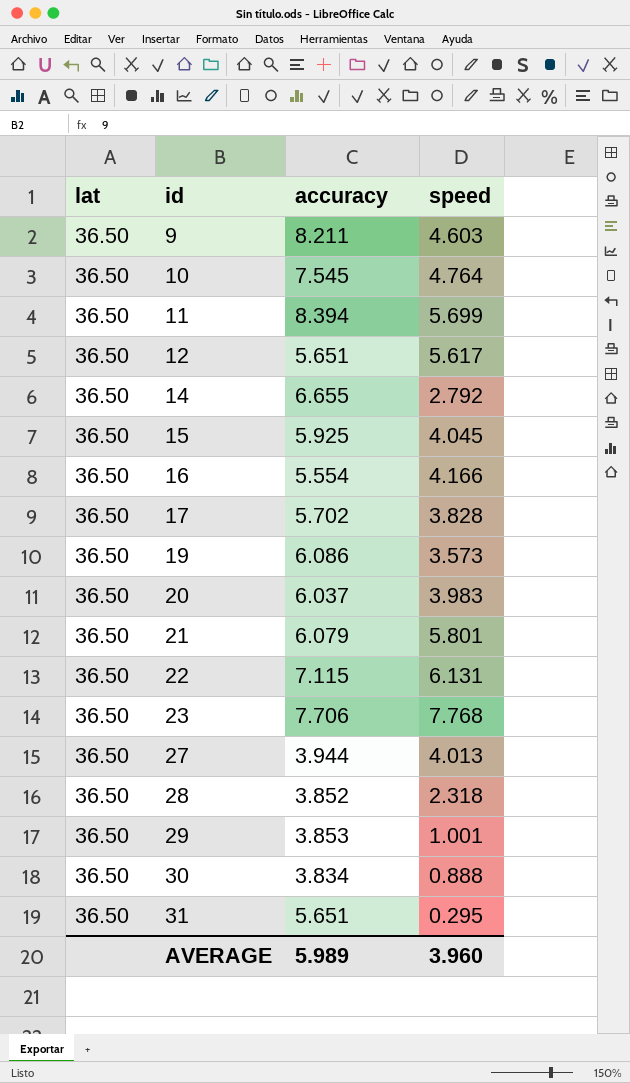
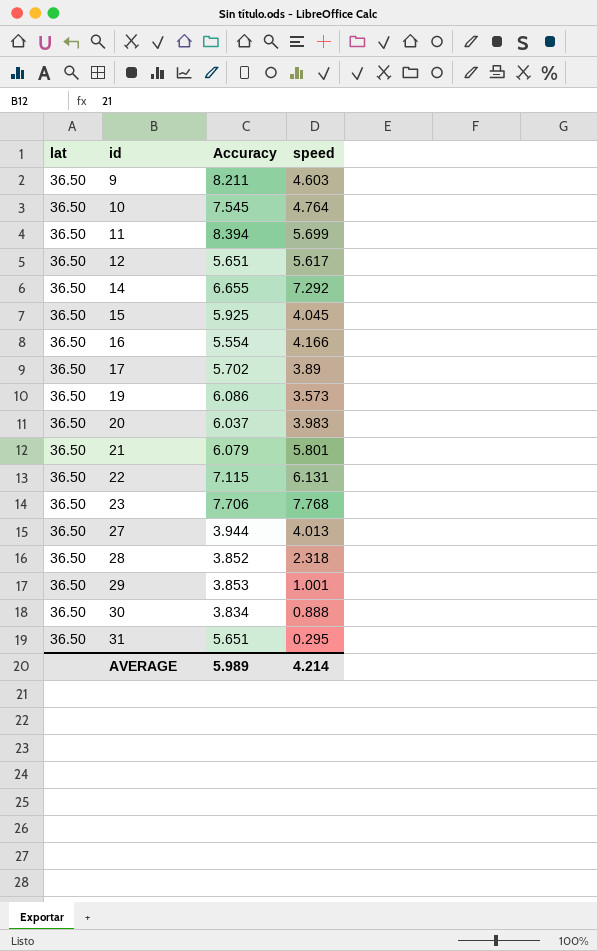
column name: accuracy -> Accuracy
14 | speed: 2.792 -> 7.292
17 | speed: 3.828 -> 3.89
AVERAGE | speed: 3.960 -> 4.214

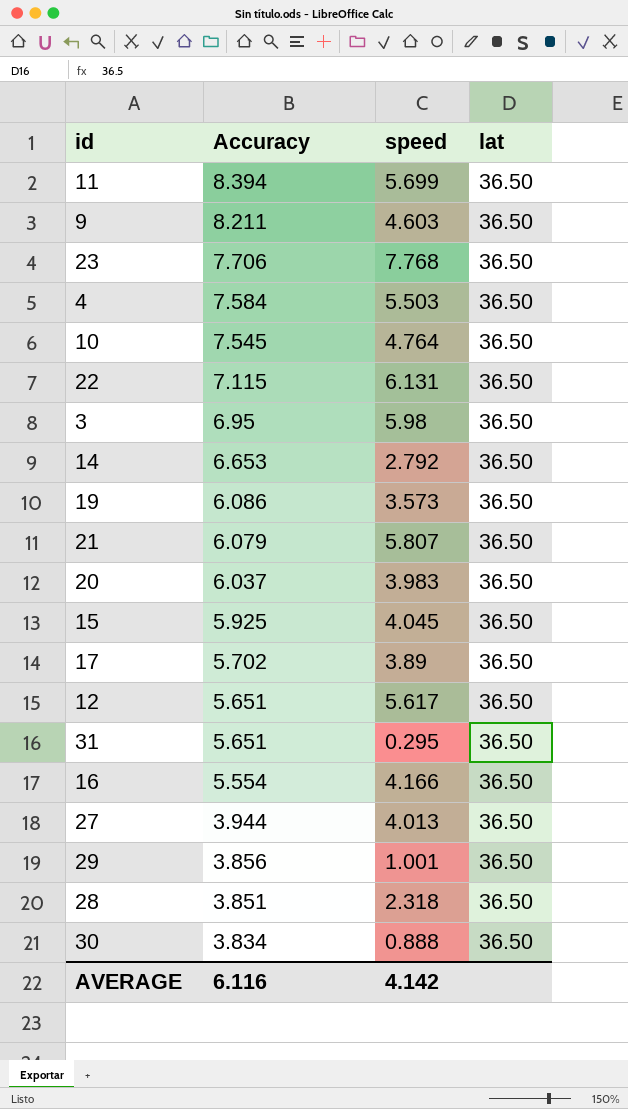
row order: id ascending -> Accuracy descending
column lat | position: 1 -> 4
row 4: none -> 7.584 | 5.503 | 36.50
row 3: none -> 6.95 | 5.98 | 36.50
14 | Accuracy: 6.655 -> 6.653
14 | speed: 7.292 -> 2.792
21 | speed: 5.801 -> 5.807
29 | Accuracy: 3.853 -> 3.856
28 | Accuracy: 3.852 -> 3.851
AVERAGE | Accuracy: 5.989 -> 6.116
AVERAGE | speed: 4.214 -> 4.142

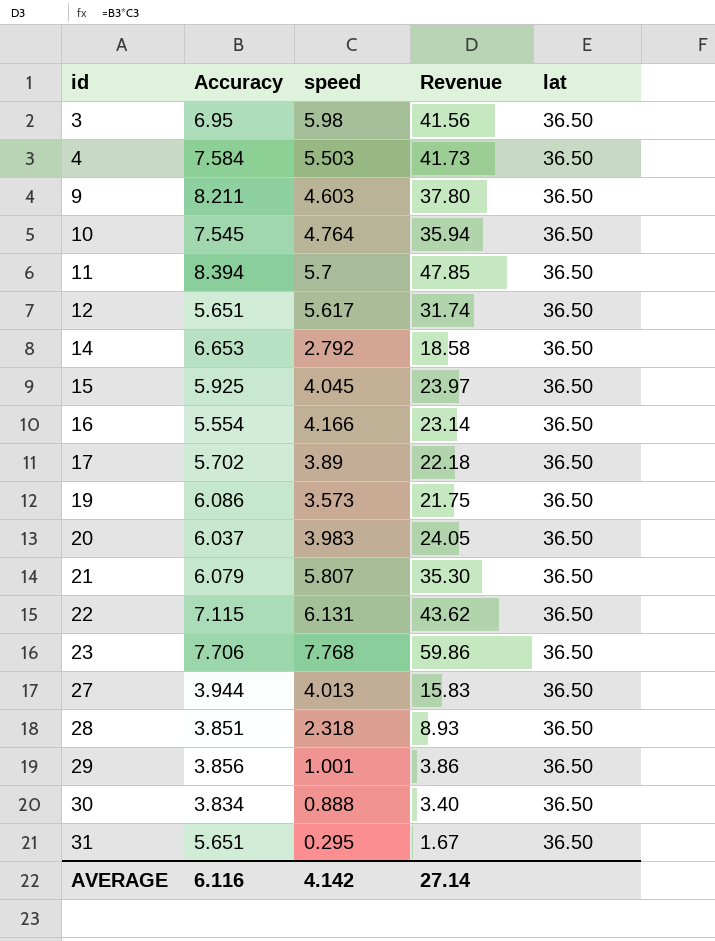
row order: Accuracy descending -> id ascending
column Revenue | formula: none -> [Accuracy] * [speed]
11 | speed: 5.699 -> 5.7

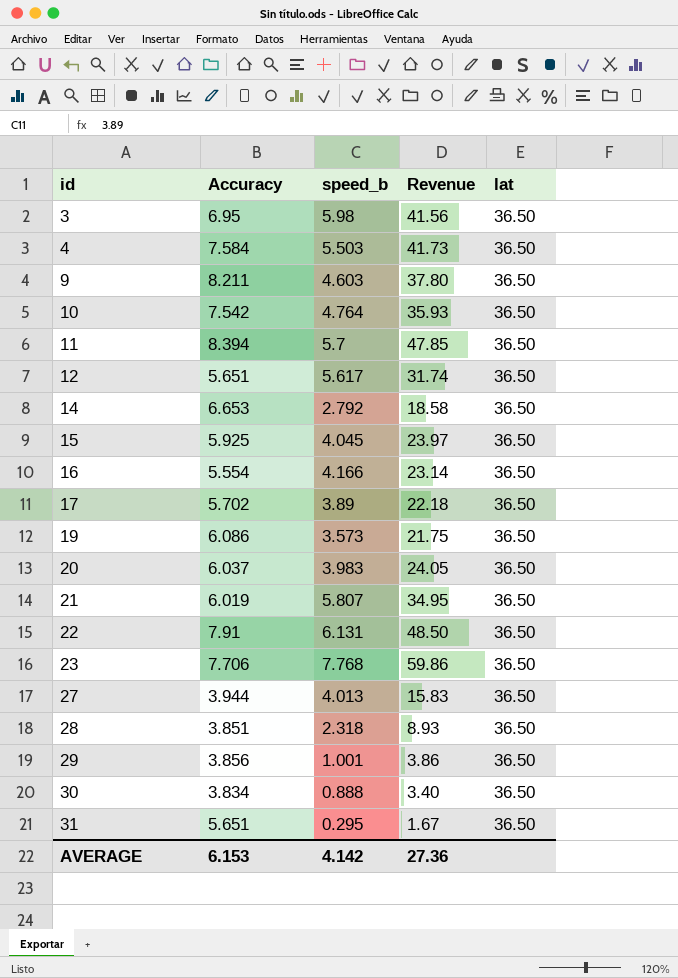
column name: speed -> speed_b
10 | Accuracy: 7.545 -> 7.542
10 | Revenue: 35.94 -> 35.93
21 | Accuracy: 6.079 -> 6.019
21 | Revenue: 35.30 -> 34.95
22 | Accuracy: 7.115 -> 7.91
22 | Revenue: 43.62 -> 48.50
AVERAGE | Accuracy: 6.116 -> 6.153
AVERAGE | Revenue: 27.14 -> 27.36

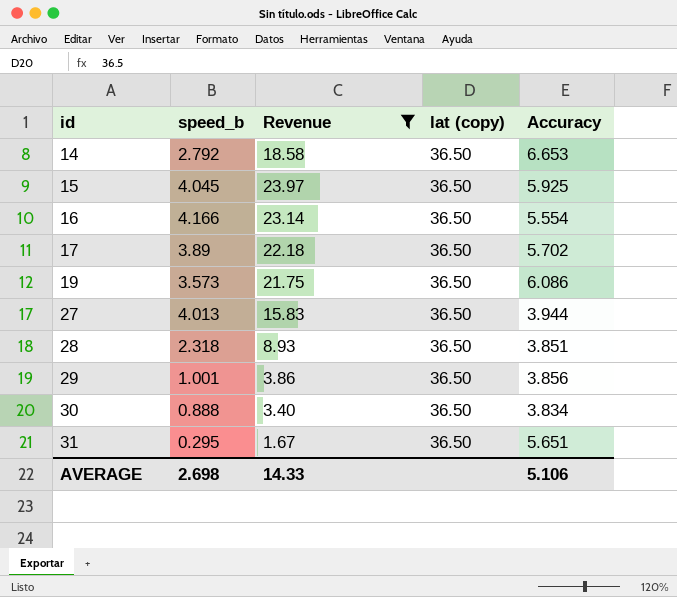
filter: none -> Revenue <= 23.97
column name: lat -> lat (copy)
column Accuracy | position: 2 -> 5
AVERAGE | speed_b: 4.142 -> 2.698
AVERAGE | Revenue: 27.36 -> 14.33
AVERAGE | Accuracy: 6.153 -> 5.106

